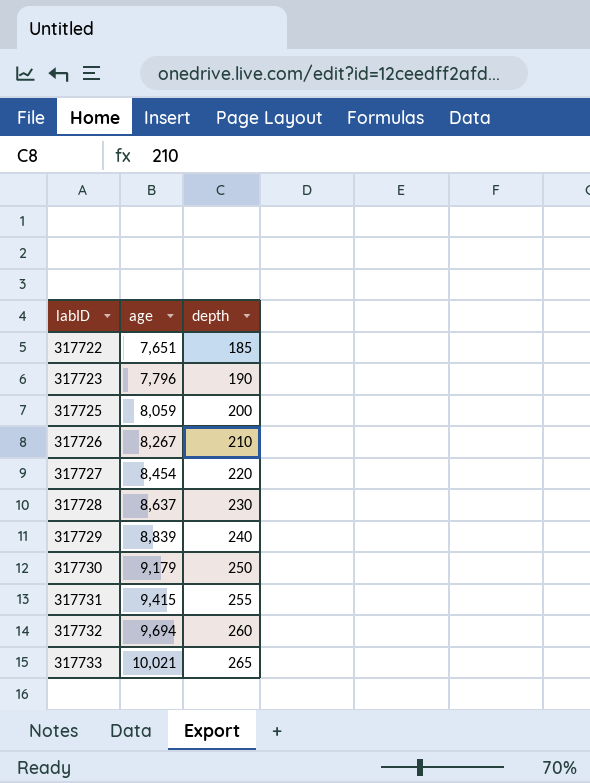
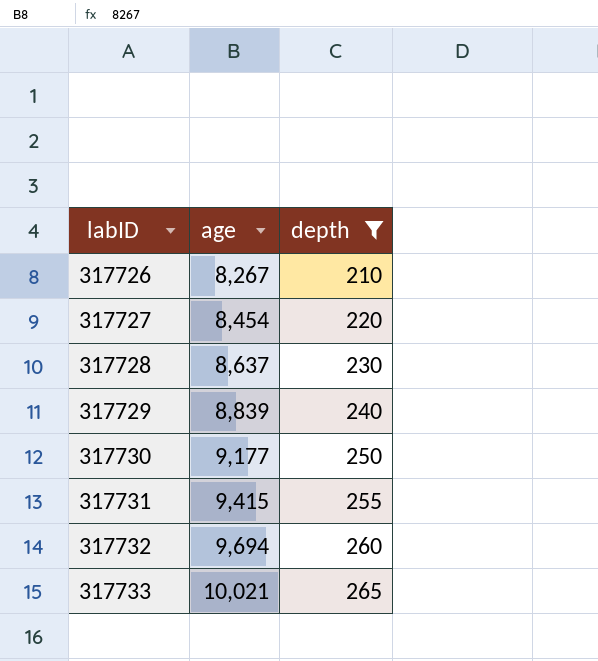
filter: none -> depth >= 210
317730 | age: 9,179 -> 9,177

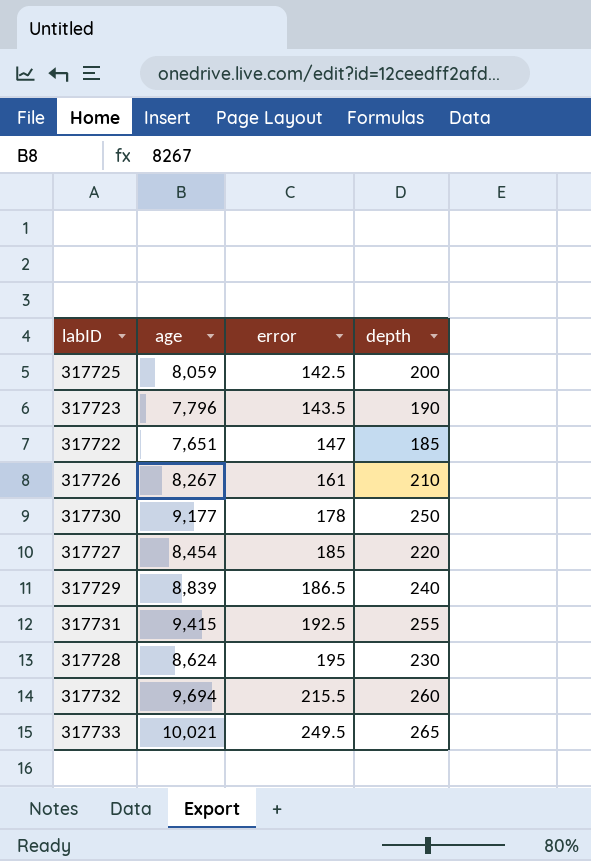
filter: depth >= 210 -> none
row order: labID ascending -> error ascending
column error | position: none -> 3
317728 | age: 8,637 -> 8,624

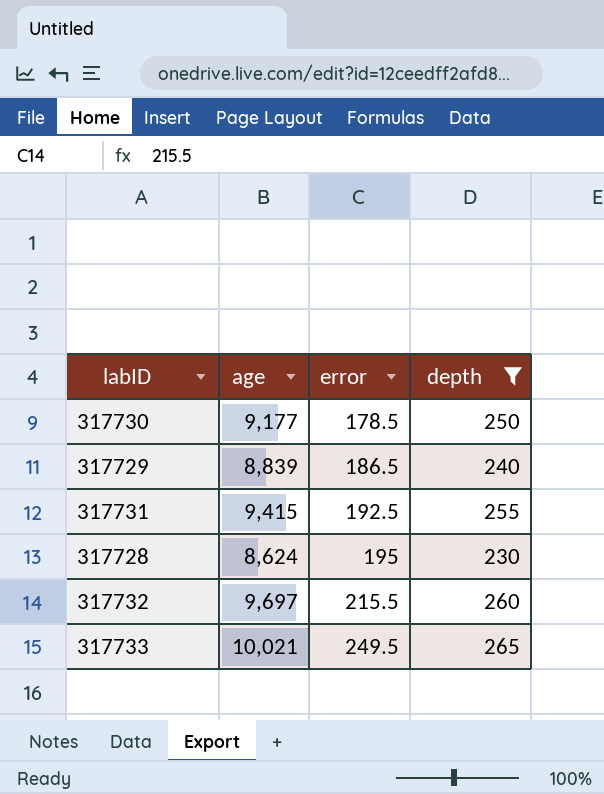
filter: none -> depth >= 230
317730 | error: 178 -> 178.5
317732 | age: 9,694 -> 9,697

